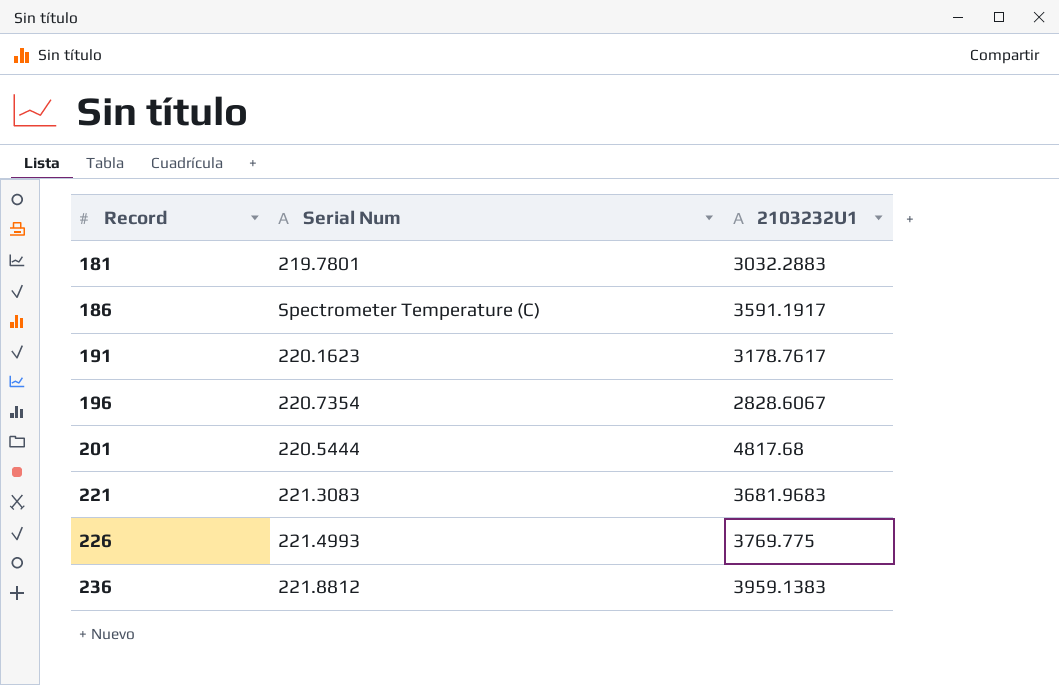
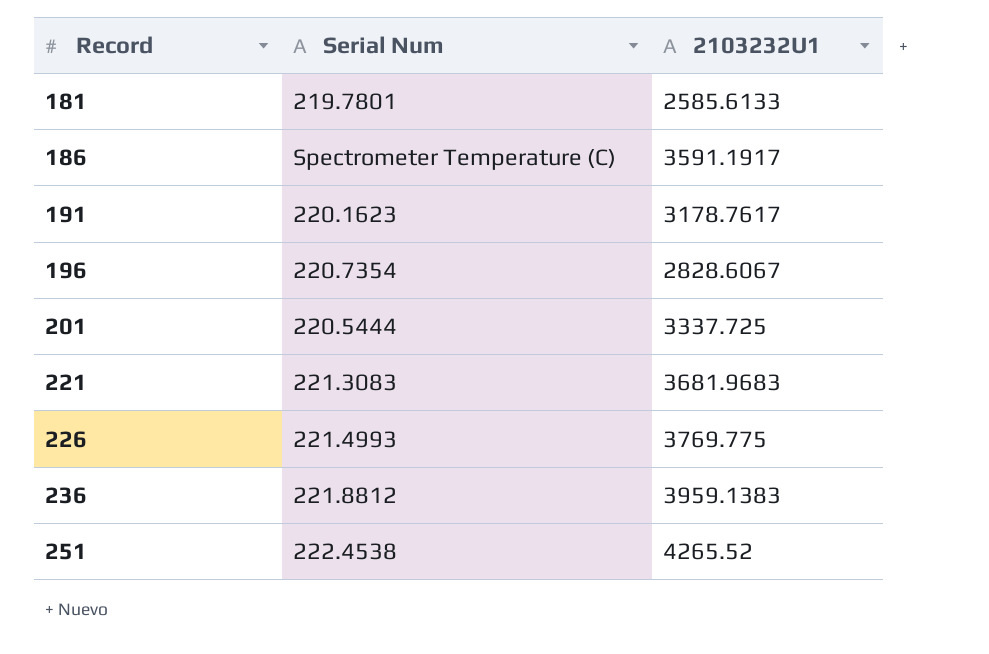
181 | 2103232U1: 3032.2883 -> 2585.6133
201 | 2103232U1: 4817.68 -> 3337.725
row 251: none -> 222.4538 | 4265.52

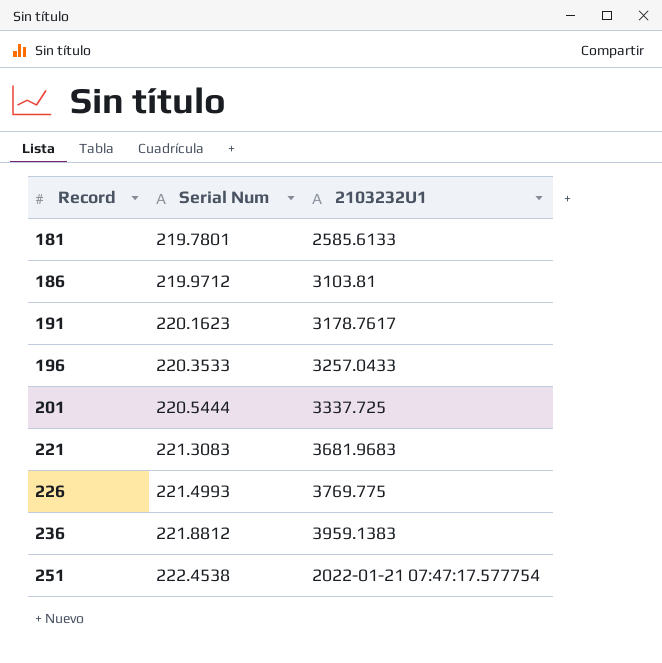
186 | Serial Num: Spectrometer Temperature (C) -> 219.9712
186 | 2103232U1: 3591.1917 -> 3103.81
196 | Serial Num: 220.7354 -> 220.3533
196 | 2103232U1: 2828.6067 -> 3257.0433
251 | 2103232U1: 4265.52 -> 2022-01-21 07:47:17.577754

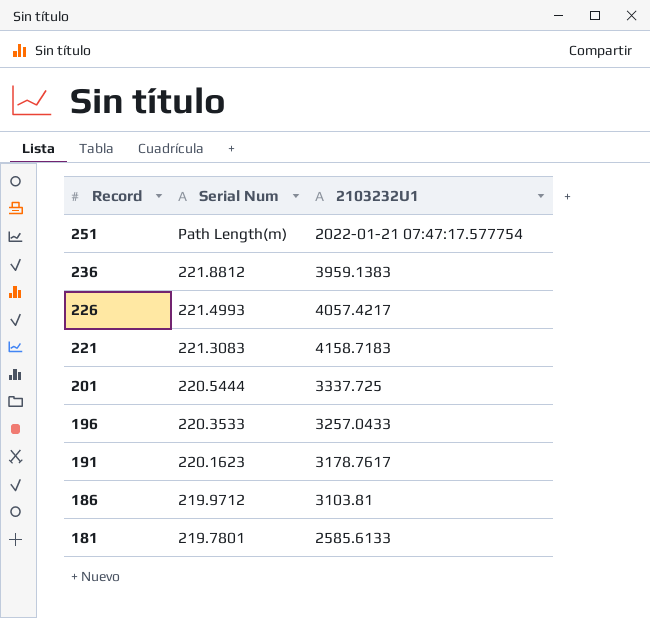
row order: Record ascending -> Record descending
251 | Serial Num: 222.4538 -> Path Length(m)
226 | 2103232U1: 3769.775 -> 4057.4217
221 | 2103232U1: 3681.9683 -> 4158.7183

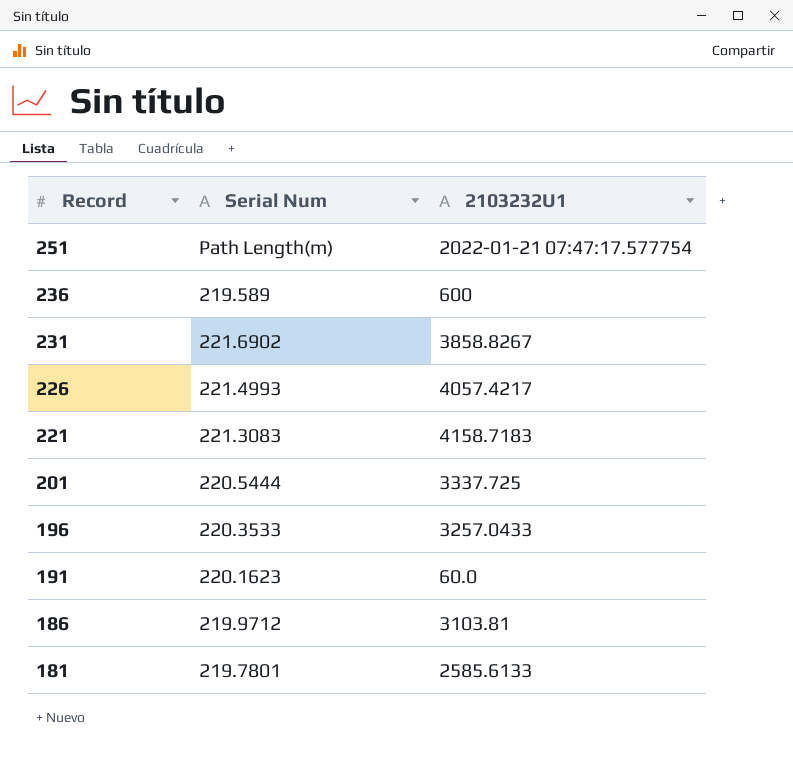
236 | Serial Num: 221.8812 -> 219.589
236 | 2103232U1: 3959.1383 -> 600
row 231: none -> 221.6902 | 3858.8267
191 | 2103232U1: 3178.7617 -> 60.0

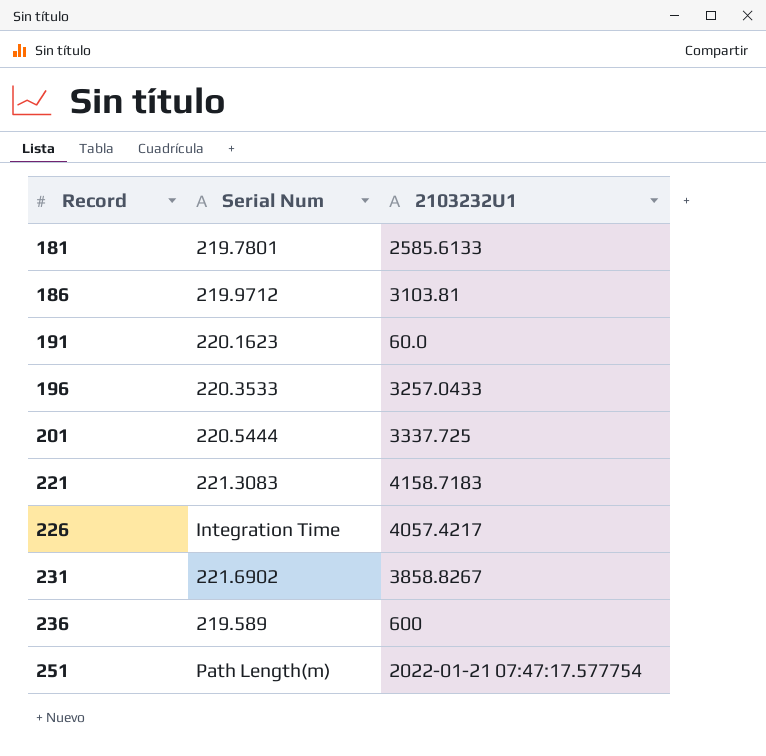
row order: Record descending -> Record ascending
226 | Serial Num: 221.4993 -> Integration Time

